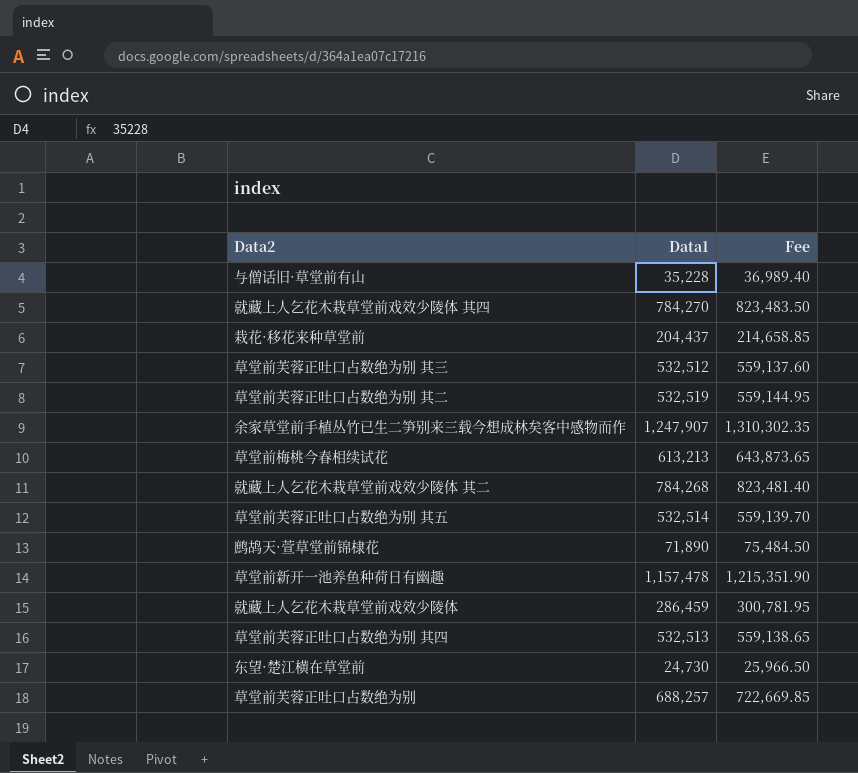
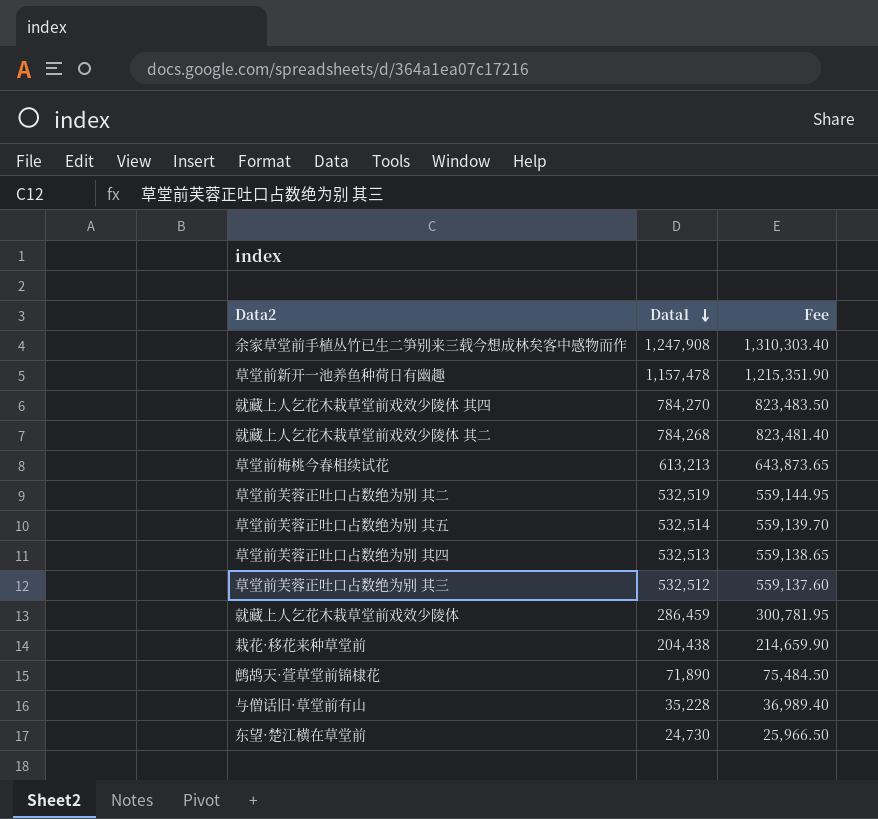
row order: none -> Data1 descending
row 草堂前芙蓉正吐口占数绝为别: 688,257 | 722,669.85 -> none
余家草堂前手植丛竹已生二笋别来三载今想成林矣客中感物而作 | Data1: 1,247,907 -> 1,247,908
余家草堂前手植丛竹已生二笋别来三载今想成林矣客中感物而作 | Fee: 1,310,302.35 -> 1,310,303.40
栽花·移花来种草堂前 | Data1: 204,437 -> 204,438
栽花·移花来种草堂前 | Fee: 214,658.85 -> 214,659.90

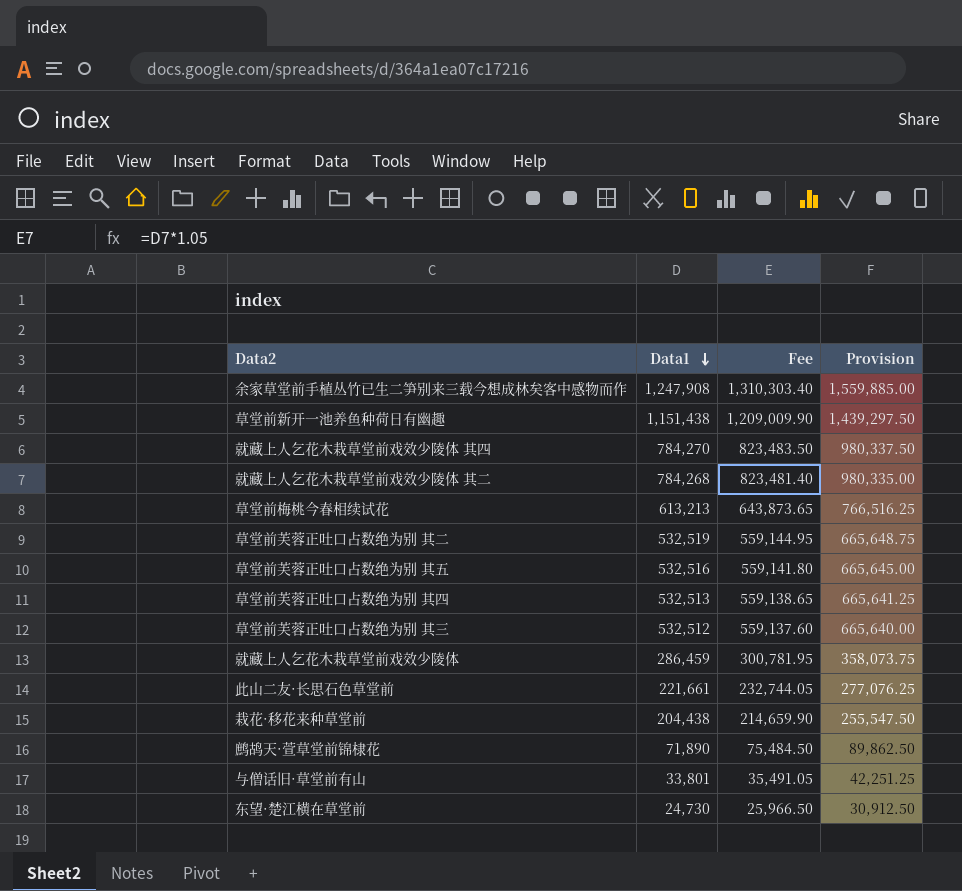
column Provision | formula: none -> [Data1] * 1.25
草堂前新开一池养鱼种荷日有幽趣 | Data1: 1,157,478 -> 1,151,438
草堂前新开一池养鱼种荷日有幽趣 | Fee: 1,215,351.90 -> 1,209,009.90
草堂前芙蓉正吐口占数绝为别 其五 | Data1: 532,514 -> 532,516
草堂前芙蓉正吐口占数绝为别 其五 | Fee: 559,139.70 -> 559,141.80
row 此山二友·长思石色草堂前: none -> 221,661 | 232,744.05 | 277,076.25
与僧话旧·草堂前有山 | Data1: 35,228 -> 33,801
与僧话旧·草堂前有山 | Fee: 36,989.40 -> 35,491.05

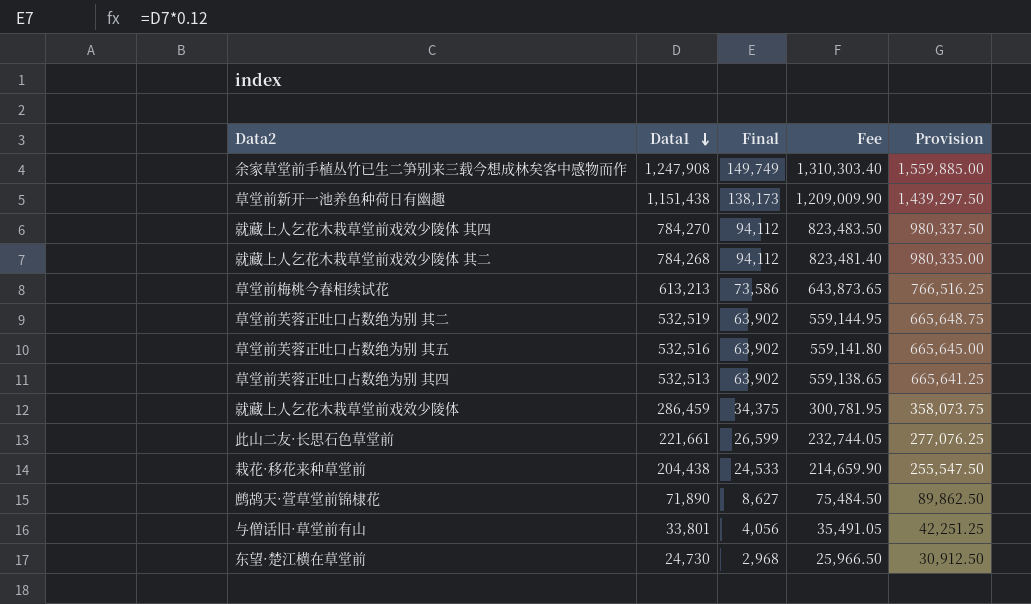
column Final | formula: none -> [Data1] * 0.12
row 草堂前芙蓉正吐口占数绝为别 其三: 532,512 | 559,137.60 | 665,640.00 -> none

